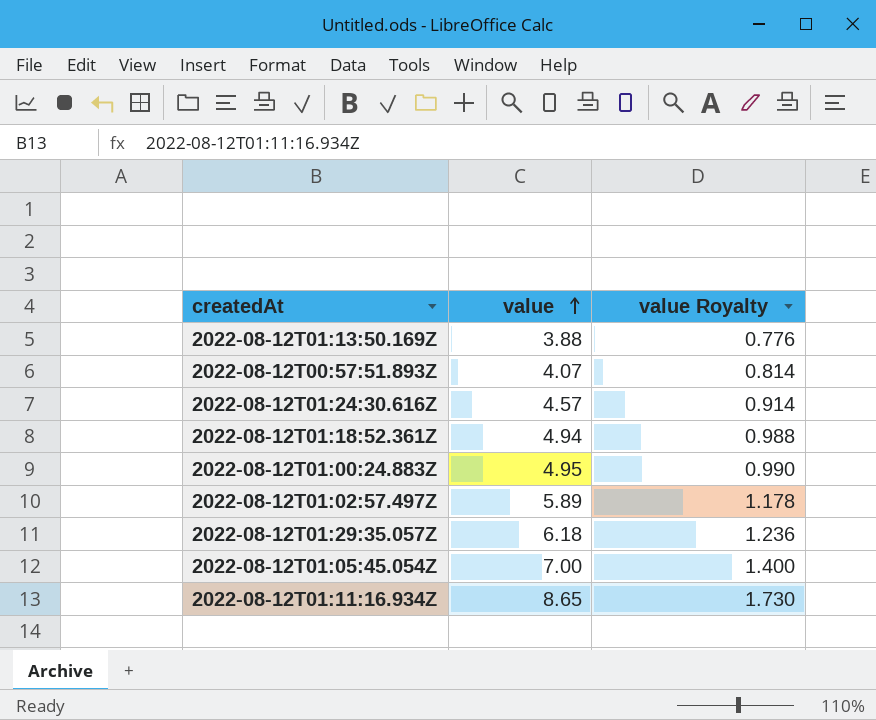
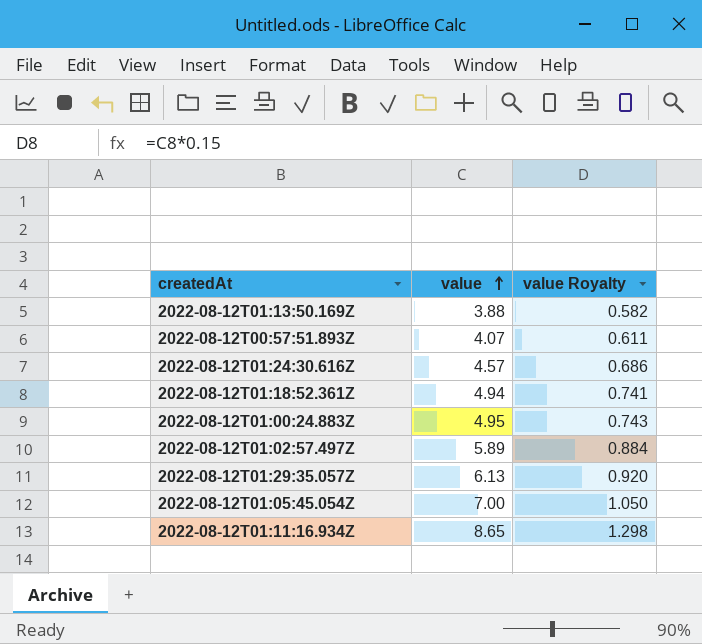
column value Royalty | formula: [value] * 0.2 -> [value] * 0.15
2022-08-12T01:29:35.057Z | value: 6.18 -> 6.13

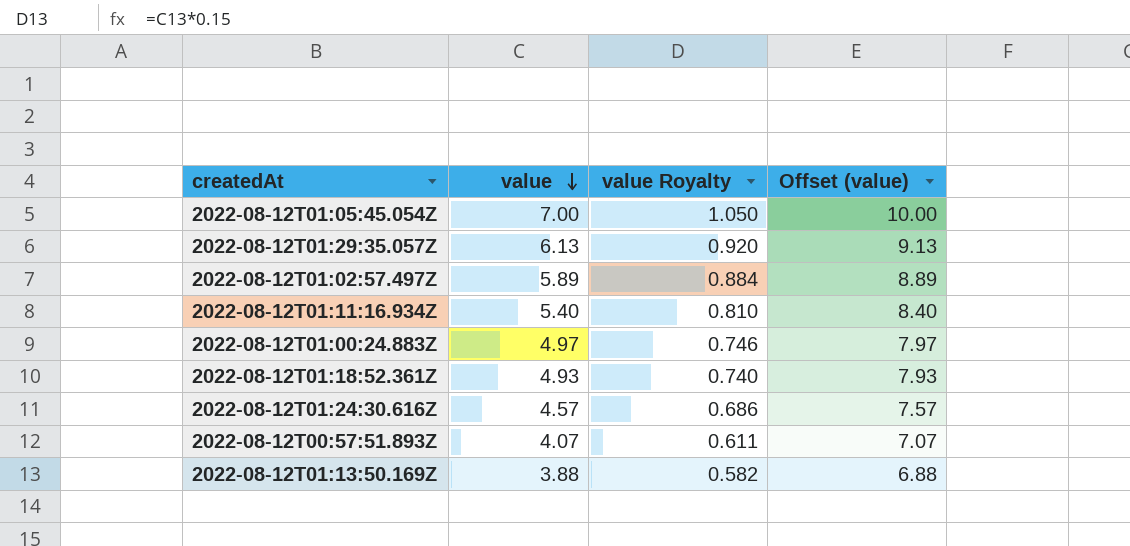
row order: value ascending -> value descending
column Offset (value) | formula: none -> [value] + 3
2022-08-12T01:11:16.934Z | value: 8.65 -> 5.40
2022-08-12T01:11:16.934Z | value Royalty: 1.298 -> 0.810
2022-08-12T01:00:24.883Z | value: 4.95 -> 4.97
2022-08-12T01:00:24.883Z | value Royalty: 0.743 -> 0.746
2022-08-12T01:18:52.361Z | value: 4.94 -> 4.93
2022-08-12T01:18:52.361Z | value Royalty: 0.741 -> 0.740

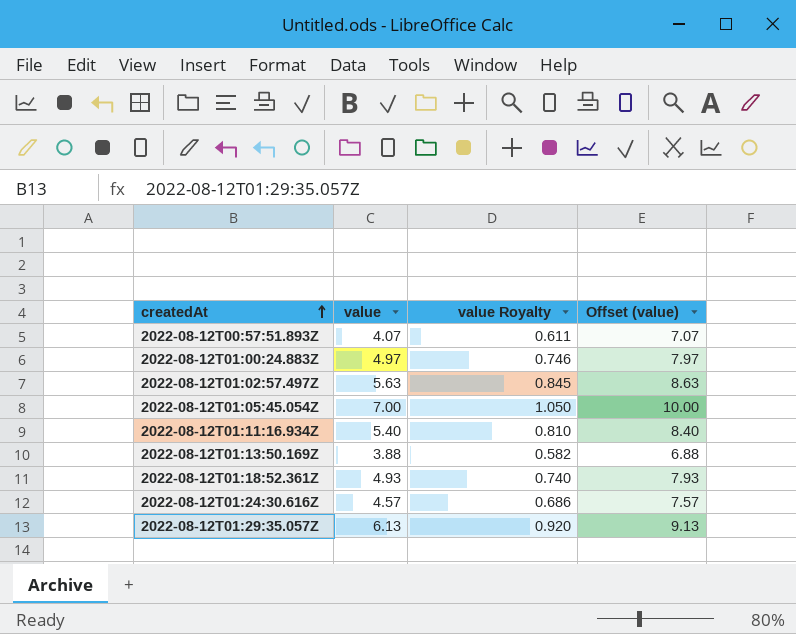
row order: value descending -> createdAt ascending
2022-08-12T01:02:57.497Z | value: 5.89 -> 5.63
2022-08-12T01:02:57.497Z | value Royalty: 0.884 -> 0.845
2022-08-12T01:02:57.497Z | Offset (value): 8.89 -> 8.63

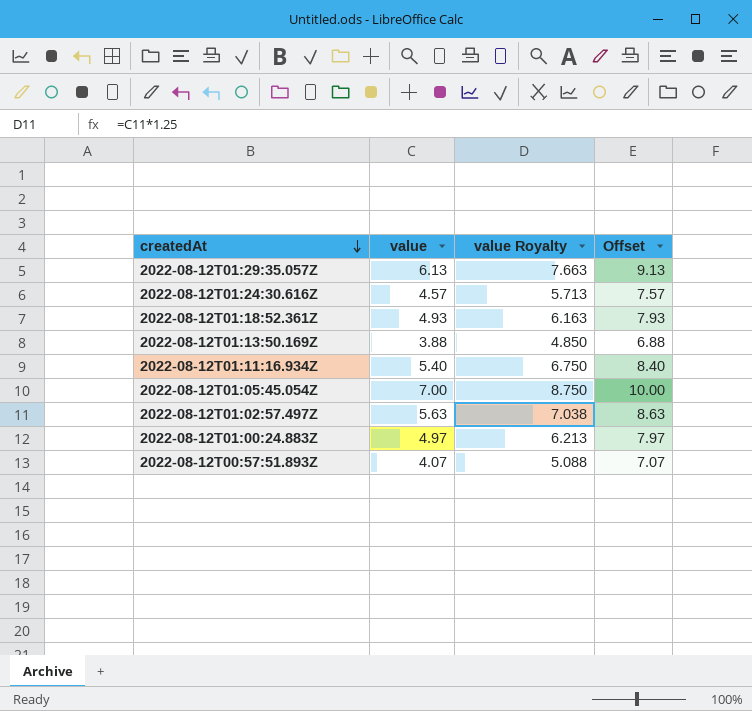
row order: createdAt ascending -> createdAt descending
column value Royalty | formula: [value] * 0.15 -> [value] * 1.25
column name: Offset (value) -> Offset

